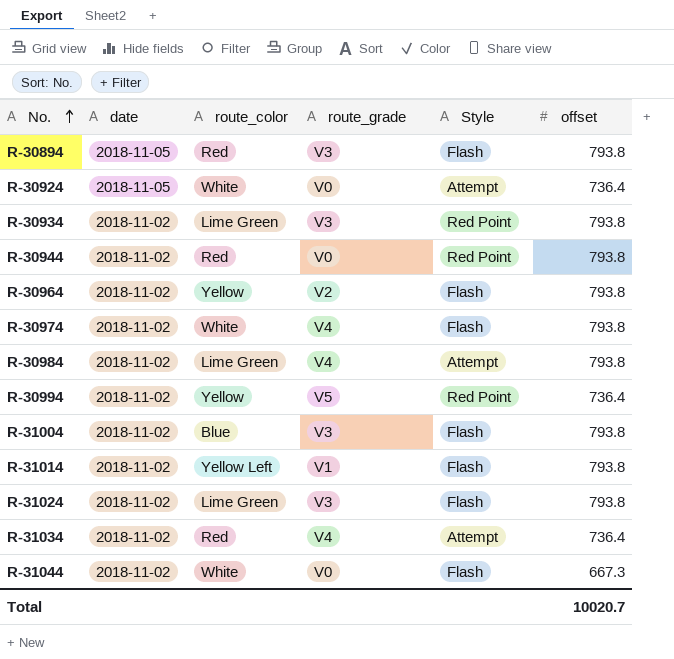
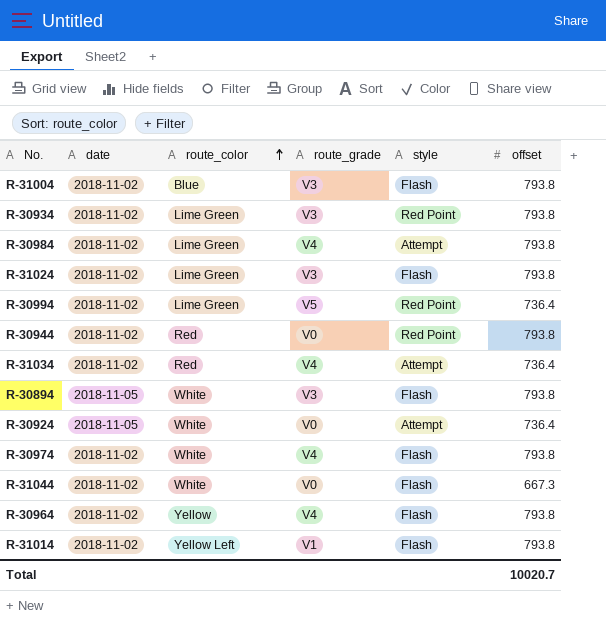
row order: No. ascending -> route_color ascending
column name: Style -> style
R-30994 | route_color: Yellow -> Lime Green
R-30894 | route_color: Red -> White
R-30964 | route_grade: V2 -> V4

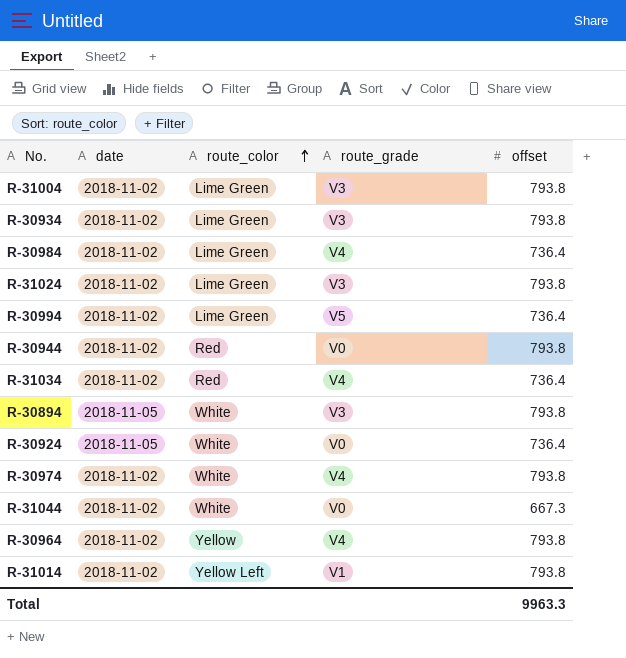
column style | position: 5 -> none
R-31004 | route_color: Blue -> Lime Green
R-30984 | offset: 793.8 -> 736.4
Total | offset: 10020.7 -> 9963.3

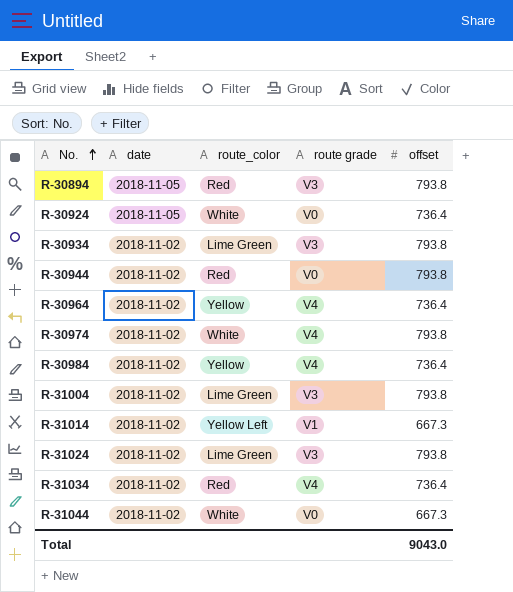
row order: route_color ascending -> No. ascending
column name: route_grade -> route grade
row R-30994: 2018-11-02 | Lime Green | V5 | 736.4 -> none
R-30894 | route_color: White -> Red
R-30964 | offset: 793.8 -> 736.4
R-30984 | route_color: Lime Green -> Yellow
R-31014 | offset: 793.8 -> 667.3
Total | offset: 9963.3 -> 9043.0

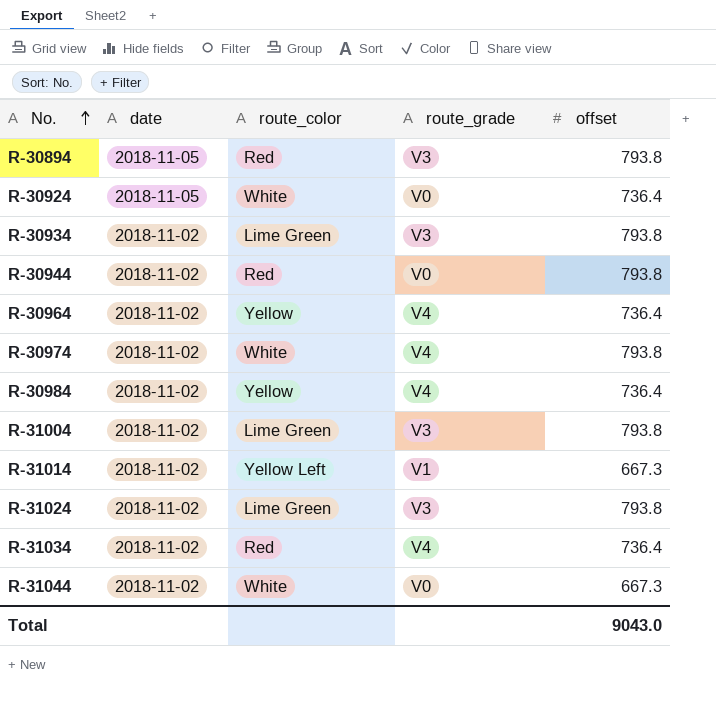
column name: route grade -> route_grade

